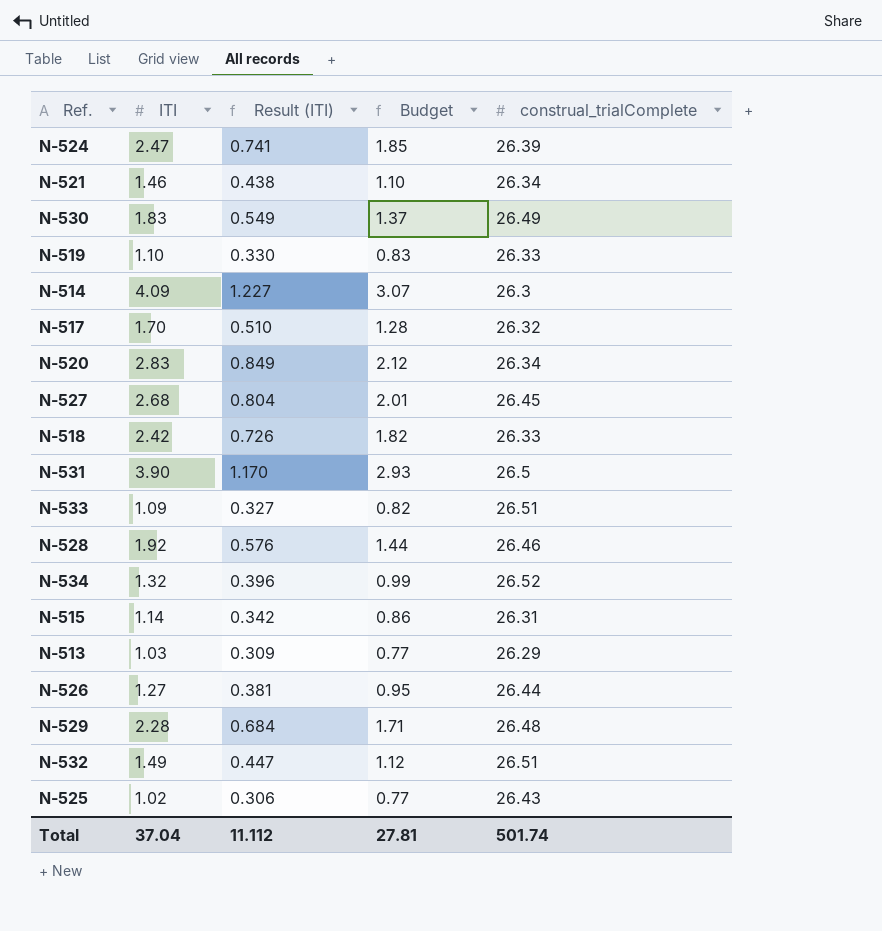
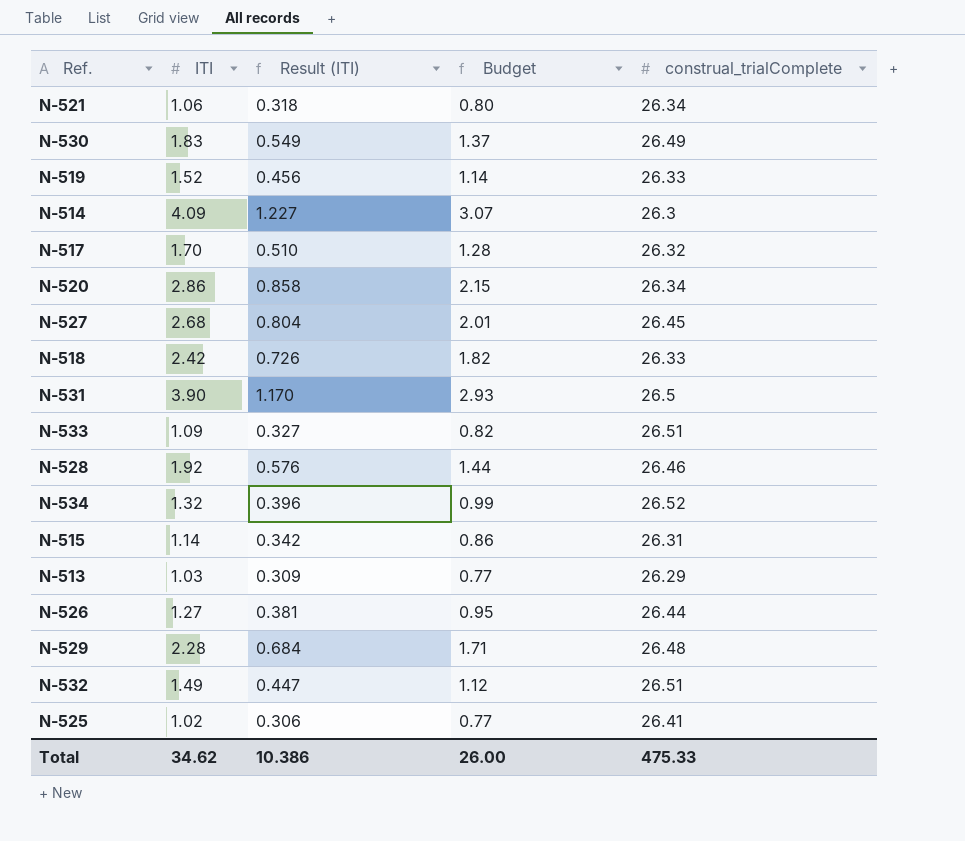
row N-524: 2.47 | 0.741 | 1.85 | 26.39 -> none
N-521 | ITI: 1.46 -> 1.06
N-521 | Result (ITI): 0.438 -> 0.318
N-521 | Budget: 1.10 -> 0.80
N-519 | ITI: 1.10 -> 1.52
N-519 | Result (ITI): 0.330 -> 0.456
N-519 | Budget: 0.83 -> 1.14
N-520 | ITI: 2.83 -> 2.86
N-520 | Result (ITI): 0.849 -> 0.858
N-520 | Budget: 2.12 -> 2.15
N-525 | construal_trialComplete: 26.43 -> 26.41
Total | ITI: 37.04 -> 34.62
Total | Result (ITI): 11.112 -> 10.386
Total | Budget: 27.81 -> 26.00
Total | construal_trialComplete: 501.74 -> 475.33

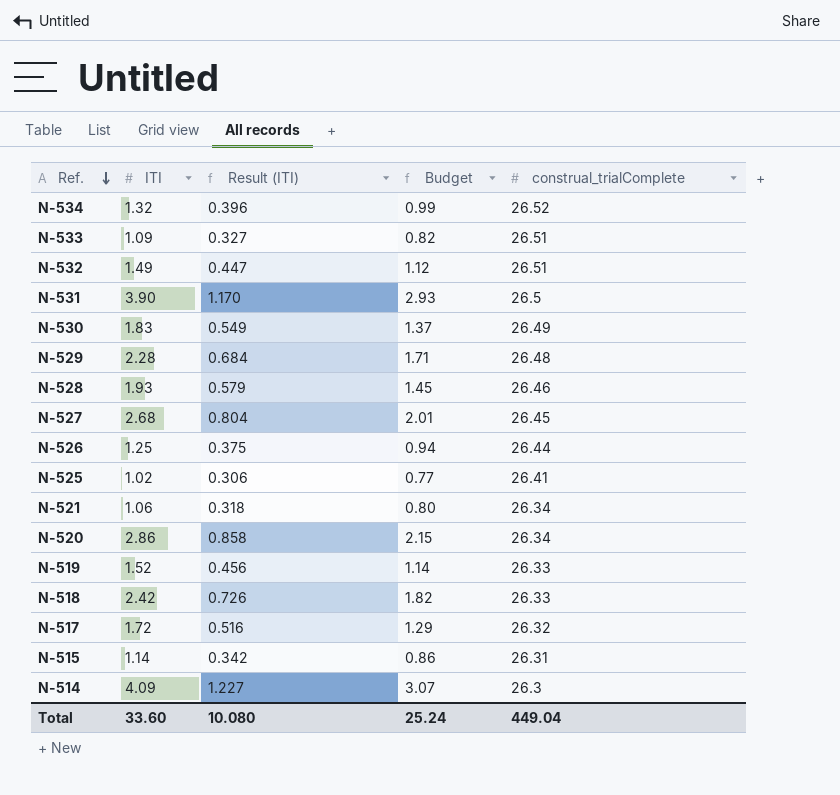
row order: none -> Ref. descending
row N-513: 1.03 | 0.309 | 0.77 | 26.29 -> none
N-528 | ITI: 1.92 -> 1.93
N-528 | Result (ITI): 0.576 -> 0.579
N-528 | Budget: 1.44 -> 1.45
N-526 | ITI: 1.27 -> 1.25
N-526 | Result (ITI): 0.381 -> 0.375
N-526 | Budget: 0.95 -> 0.94
N-517 | ITI: 1.70 -> 1.72
N-517 | Result (ITI): 0.510 -> 0.516
N-517 | Budget: 1.28 -> 1.29
Total | ITI: 34.62 -> 33.60
Total | Result (ITI): 10.386 -> 10.080
Total | Budget: 26.00 -> 25.24
Total | construal_trialComplete: 475.33 -> 449.04

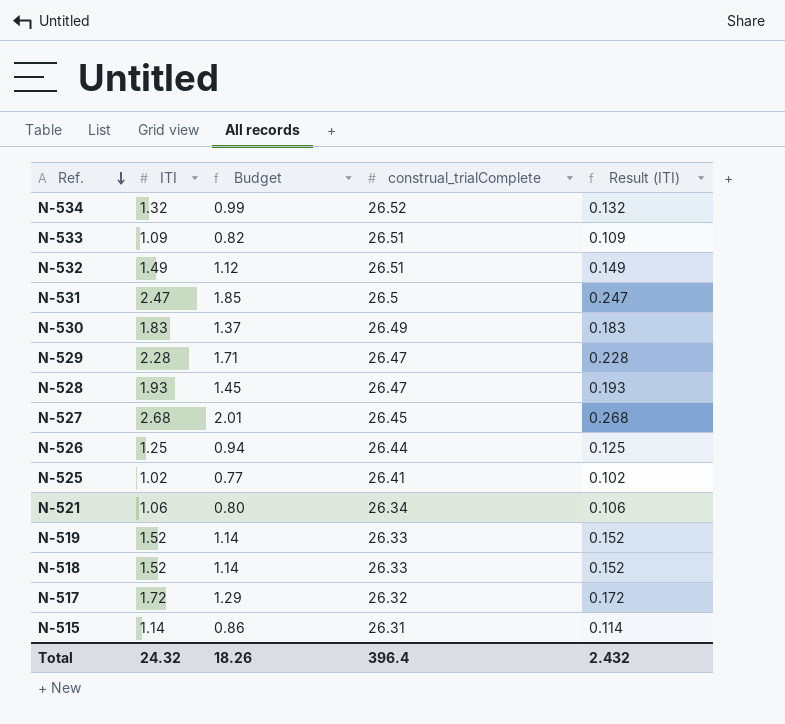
column Result (ITI) | formula: [ITI] * 0.3 -> [ITI] * 0.1
column Result (ITI) | position: 3 -> 5
row N-520: 2.86 | 0.858 | 2.15 | 26.34 -> none
row N-514: 4.09 | 1.227 | 3.07 | 26.3 -> none
N-531 | ITI: 3.90 -> 2.47
N-531 | Budget: 2.93 -> 1.85
N-529 | construal_trialComplete: 26.48 -> 26.47
N-528 | construal_trialComplete: 26.46 -> 26.47
N-518 | ITI: 2.42 -> 1.52
N-518 | Budget: 1.82 -> 1.14
Total | ITI: 33.60 -> 24.32
Total | Budget: 25.24 -> 18.26
Total | construal_trialComplete: 449.04 -> 396.4
Total | Result (ITI): 10.080 -> 2.432

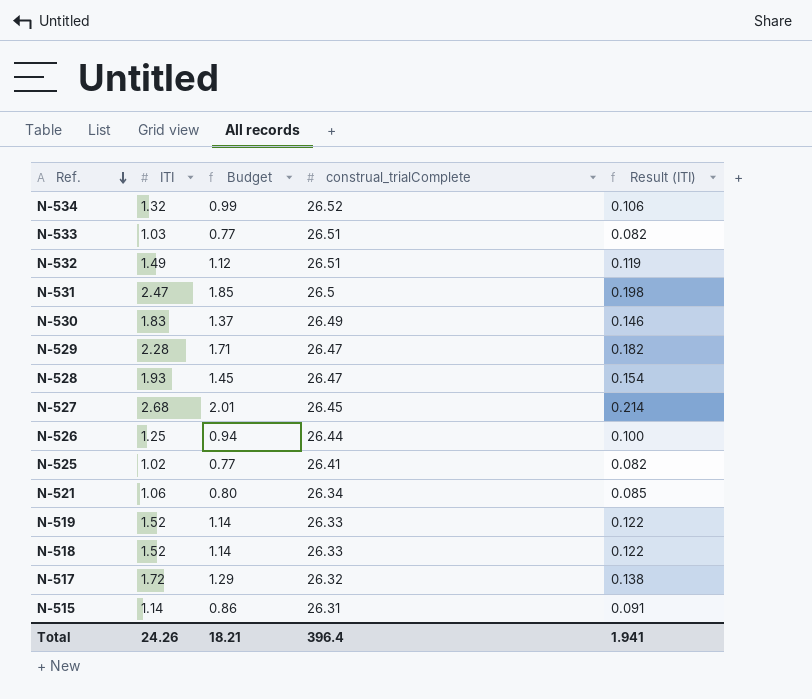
column Result (ITI) | formula: [ITI] * 0.1 -> [ITI] * 0.08
N-533 | ITI: 1.09 -> 1.03
N-533 | Budget: 0.82 -> 0.77
Total | ITI: 24.32 -> 24.26
Total | Budget: 18.26 -> 18.21
Total | Result (ITI): 2.432 -> 1.941

